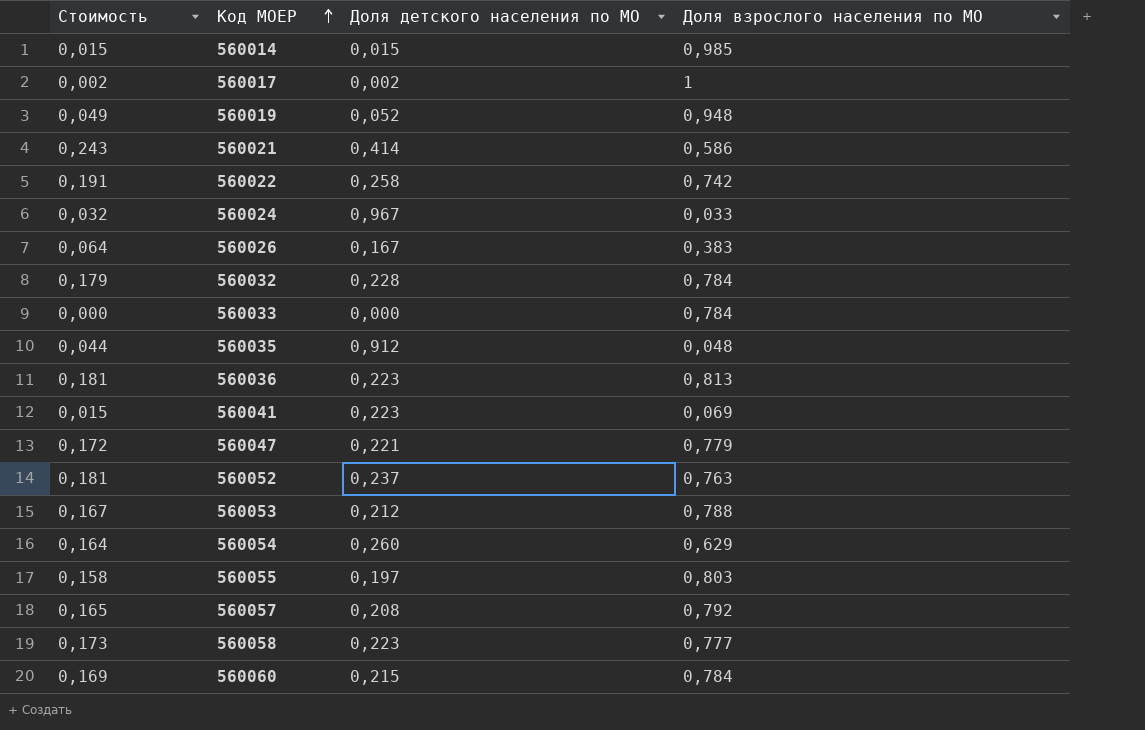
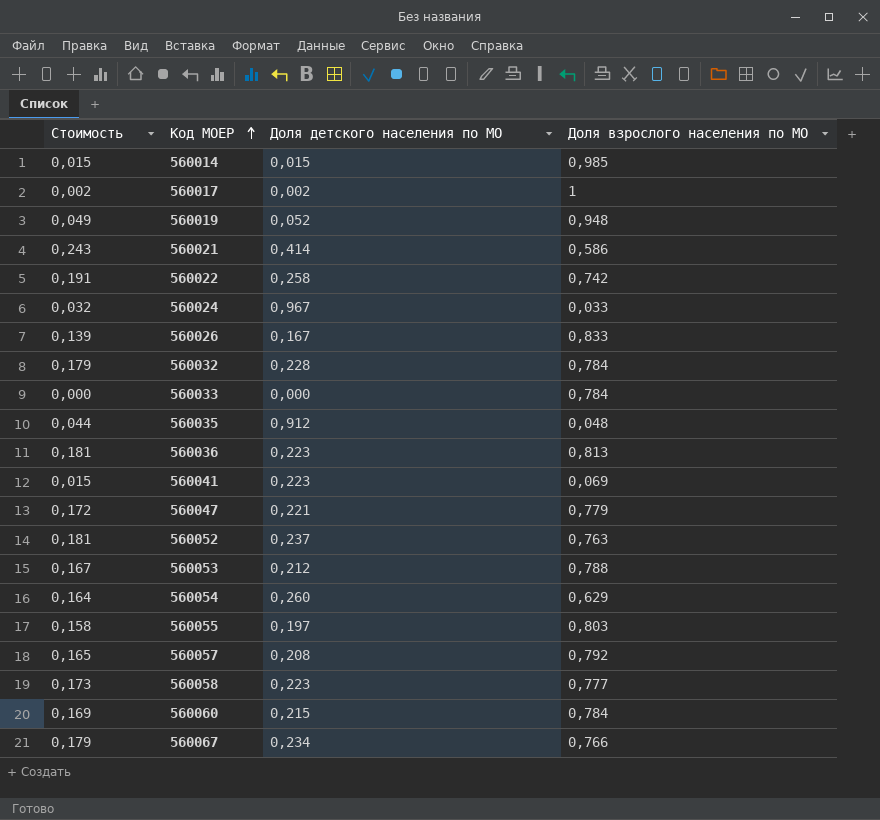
560026 | Стоимость: 0,064 -> 0,139
560026 | Доля взрослого населения по МО: 0,383 -> 0,833
row 560067: none -> 0,179 | 0,234 | 0,766

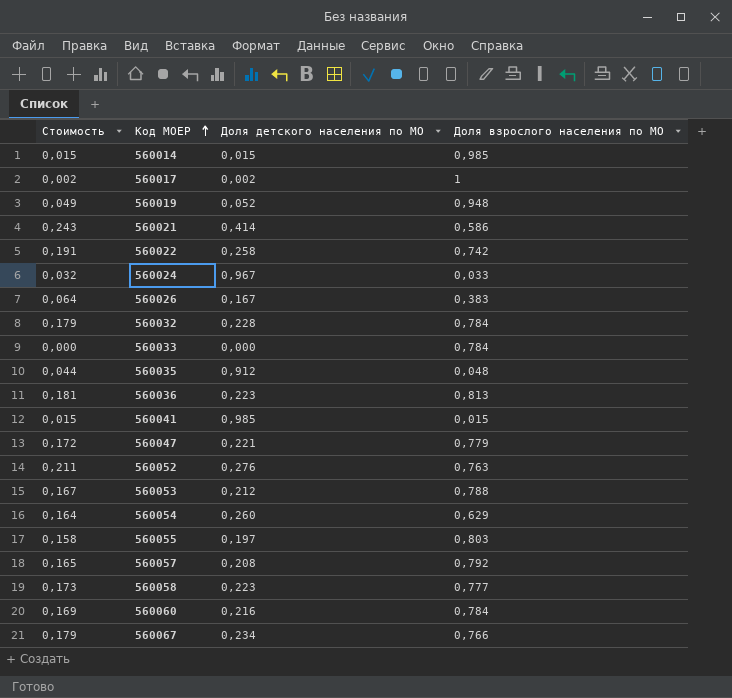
560026 | Стоимость: 0,139 -> 0,064
560026 | Доля взрослого населения по МО: 0,833 -> 0,383
560041 | Доля детского населения по МО: 0,223 -> 0,985
560041 | Доля взрослого населения по МО: 0,069 -> 0,015
560052 | Стоимость: 0,181 -> 0,211
560052 | Доля детского населения по МО: 0,237 -> 0,276
560060 | Доля детского населения по МО: 0,215 -> 0,216

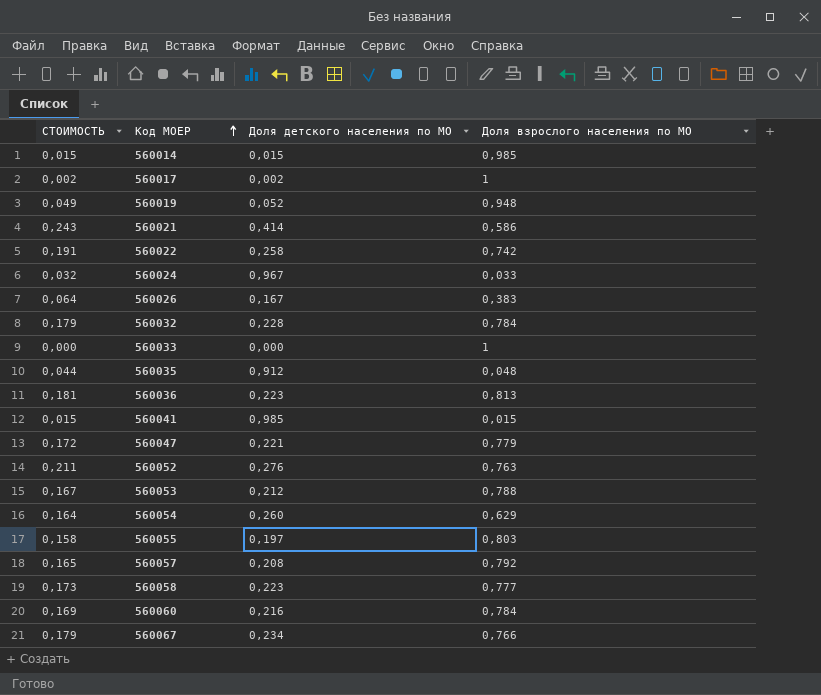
column name: Стоимость -> СТОИМОСТЬ
560033 | Доля взрослого населения по МО: 0,784 -> 1

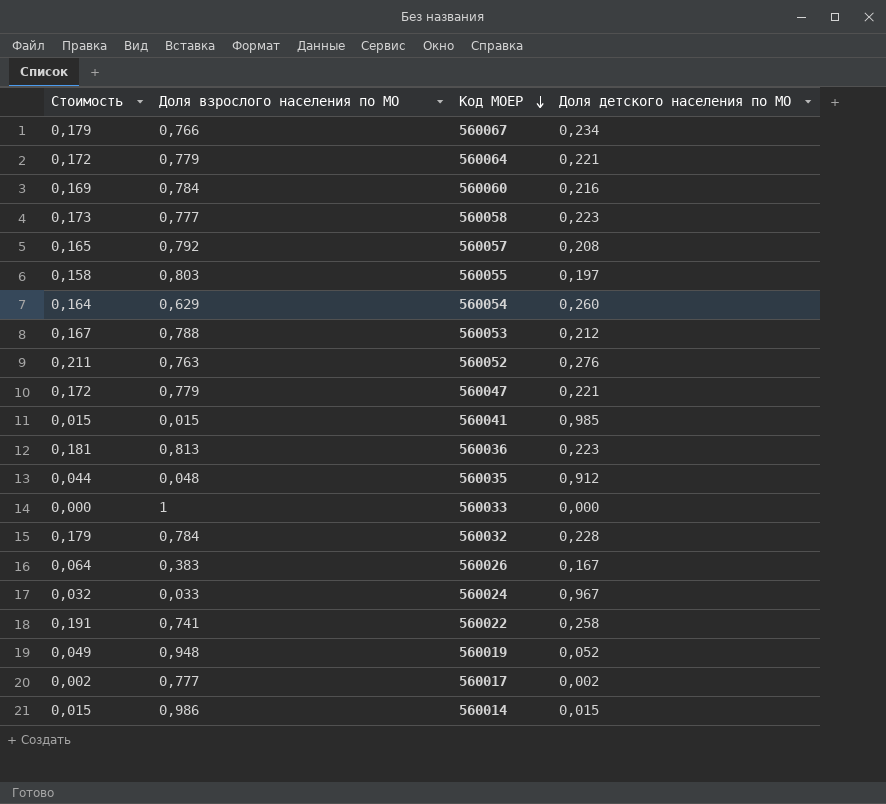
row order: Код МОЕР ascending -> Код МОЕР descending
column name: СТОИМОСТЬ -> Стоимость
column Доля взрослого населения по МО | position: 4 -> 2
row 560021: 0,243 | 0,414 | 0,586 -> none
row 560064: none -> 0,172 | 0,779 | 0,221
560022 | Доля взрослого населения по МО: 0,742 -> 0,741
560017 | Доля взрослого населения по МО: 1 -> 0,777
560014 | Доля взрослого населения по МО: 0,985 -> 0,986

